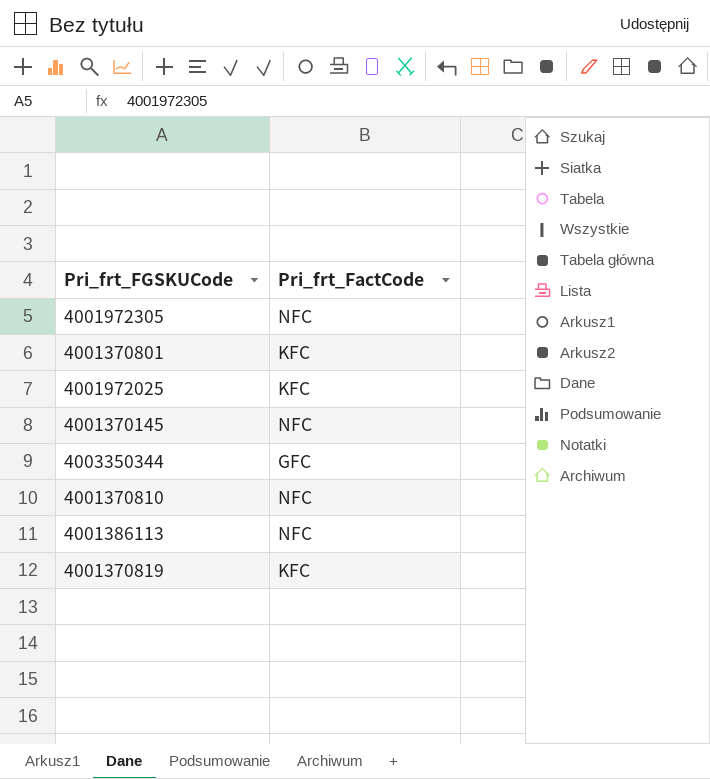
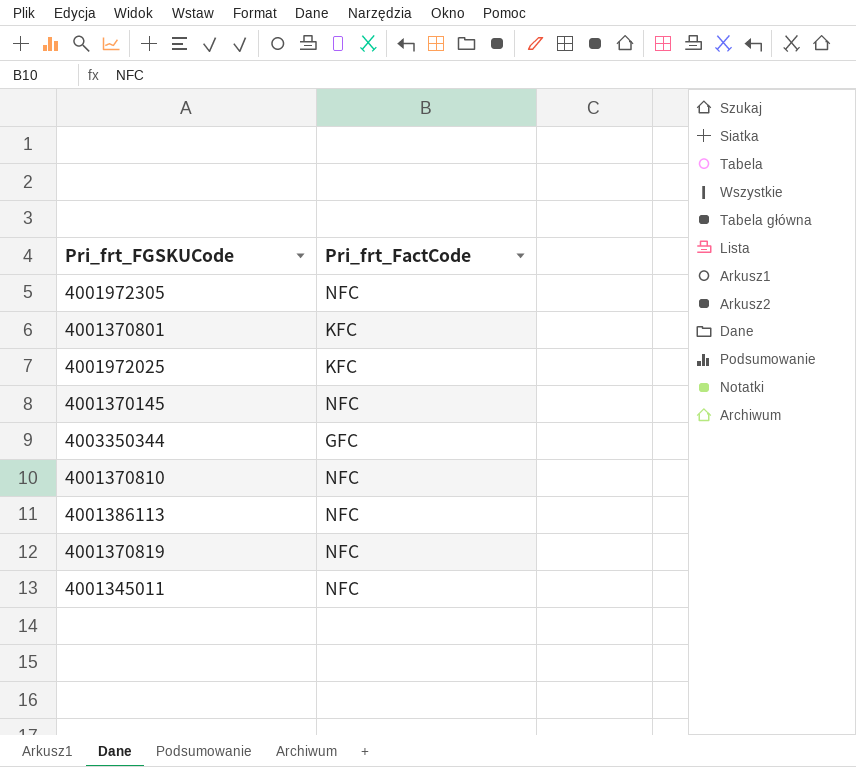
4001370819 | Pri_frt_FactCode: KFC -> NFC
row 4001345011: none -> NFC

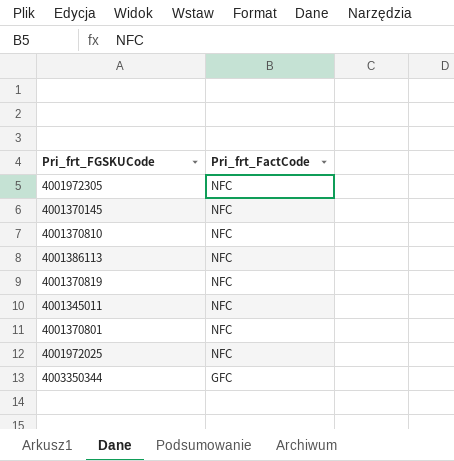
row order: none -> Pri_frt_FactCode descending
4001370801 | Pri_frt_FactCode: KFC -> NFC
4001972025 | Pri_frt_FactCode: KFC -> NFC

